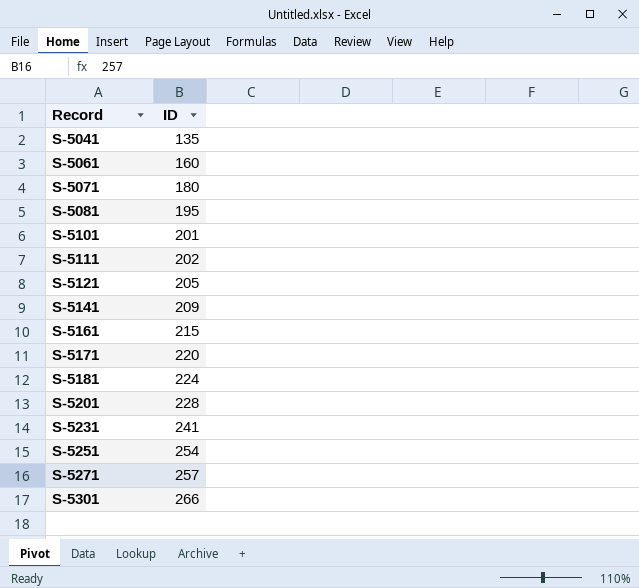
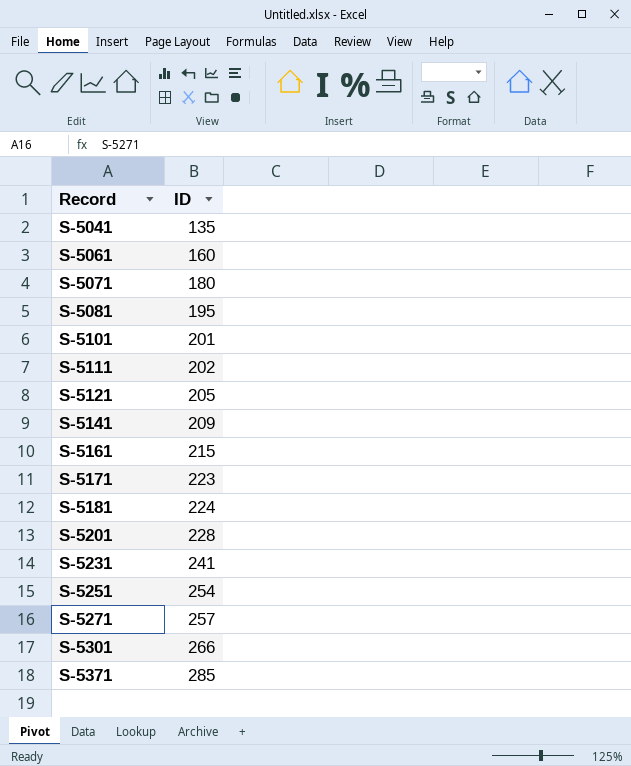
S-5171 | ID: 220 -> 223
row S-5371: none -> 285

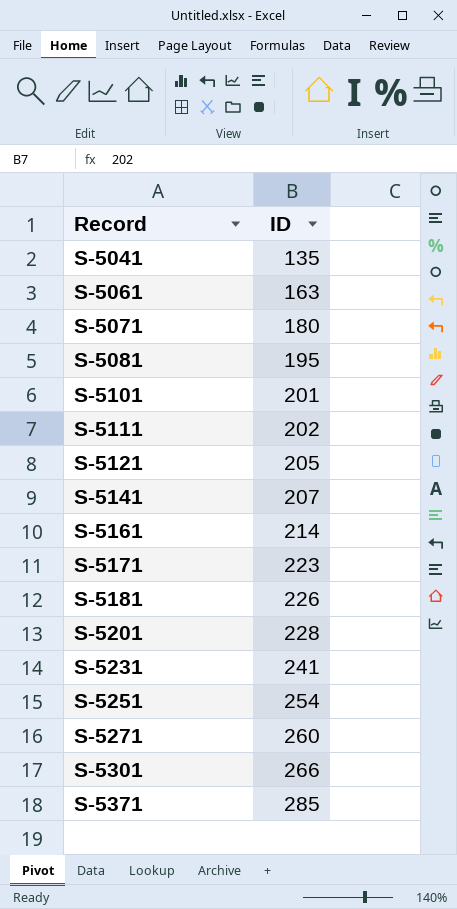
S-5061 | ID: 160 -> 163
S-5141 | ID: 209 -> 207
S-5161 | ID: 215 -> 214
S-5181 | ID: 224 -> 226
S-5271 | ID: 257 -> 260

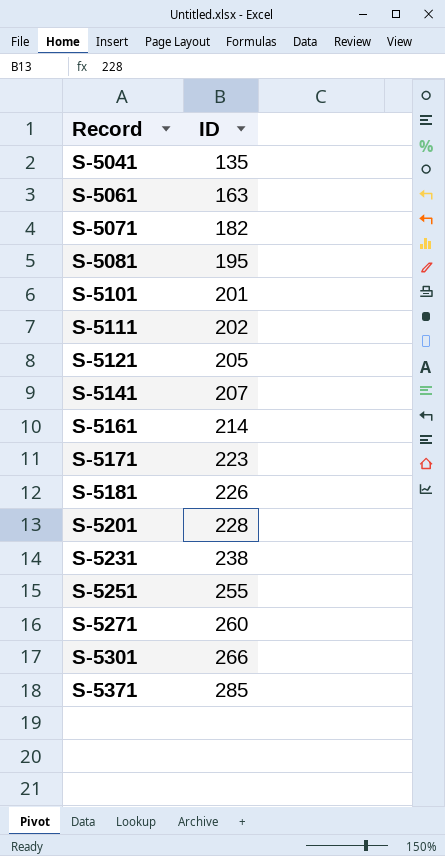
S-5071 | ID: 180 -> 182
S-5231 | ID: 241 -> 238
S-5251 | ID: 254 -> 255

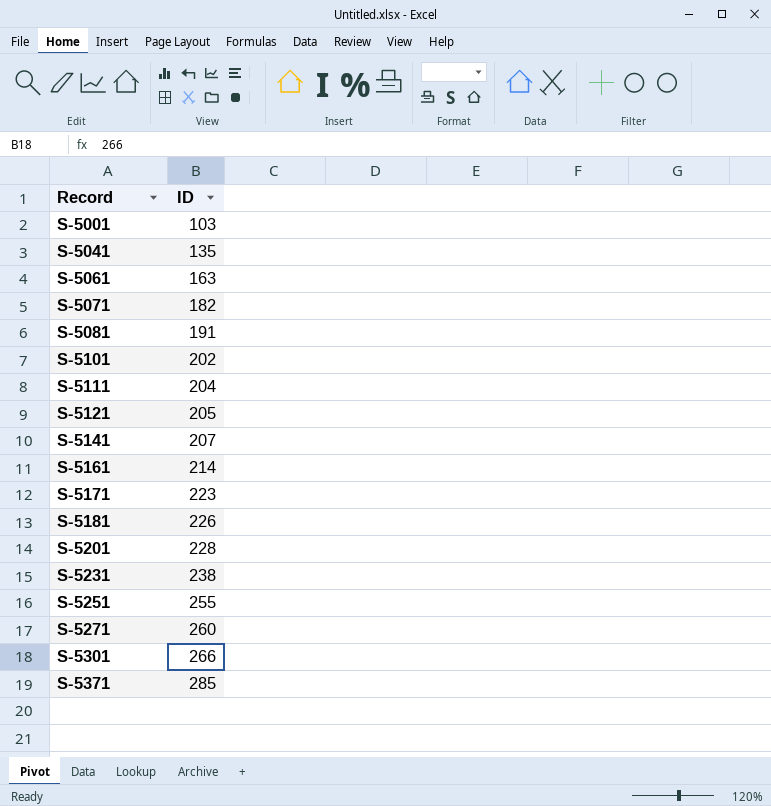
row S-5001: none -> 103
S-5081 | ID: 195 -> 191
S-5101 | ID: 201 -> 202
S-5111 | ID: 202 -> 204

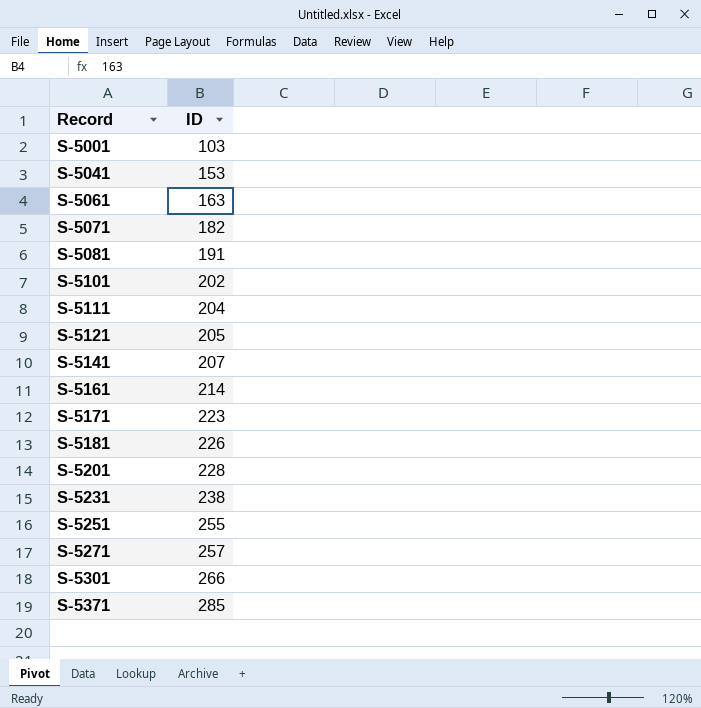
S-5041 | ID: 135 -> 153
S-5271 | ID: 260 -> 257

